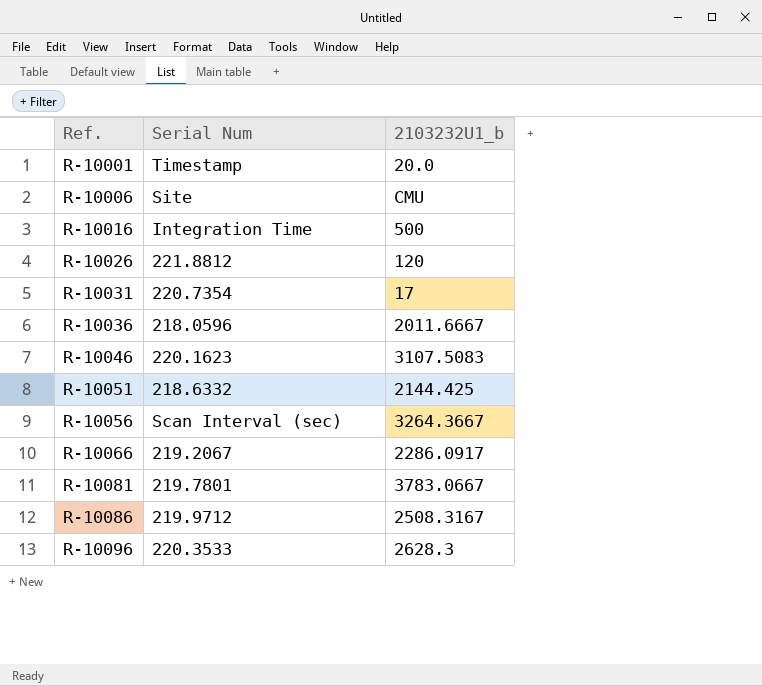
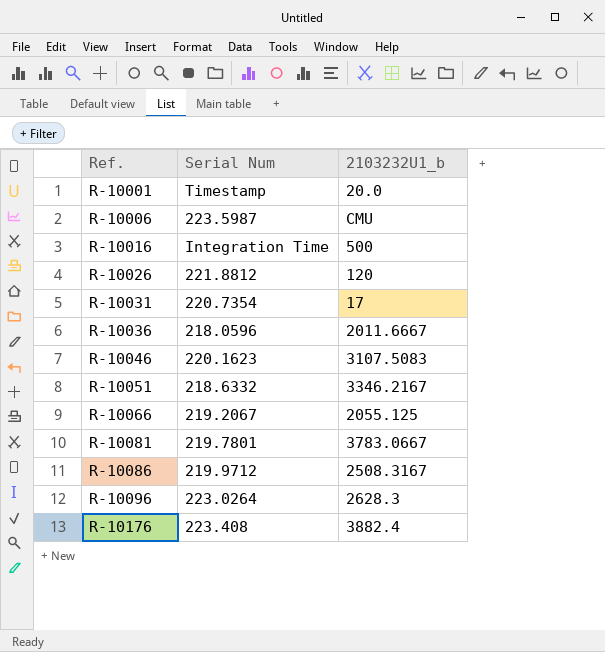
row R-10056: Scan Interval (sec) | 3264.3667 -> none
R-10006 | Serial Num: Site -> 223.5987
R-10051 | 2103232U1_b: 2144.425 -> 3346.2167
R-10066 | 2103232U1_b: 2286.0917 -> 2055.125
R-10096 | Serial Num: 220.3533 -> 223.0264
row R-10176: none -> 223.408 | 3882.4

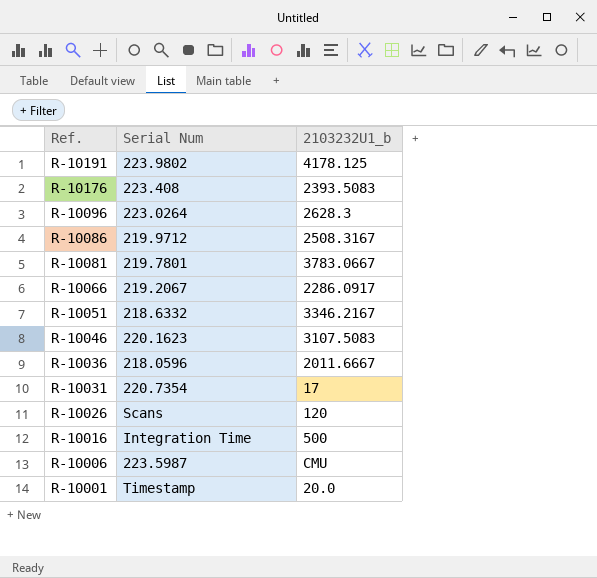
row order: Ref. ascending -> Ref. descending
row R-10191: none -> 223.9802 | 4178.125
R-10176 | 2103232U1_b: 3882.4 -> 2393.5083
R-10066 | 2103232U1_b: 2055.125 -> 2286.0917
R-10026 | Serial Num: 221.8812 -> Scans

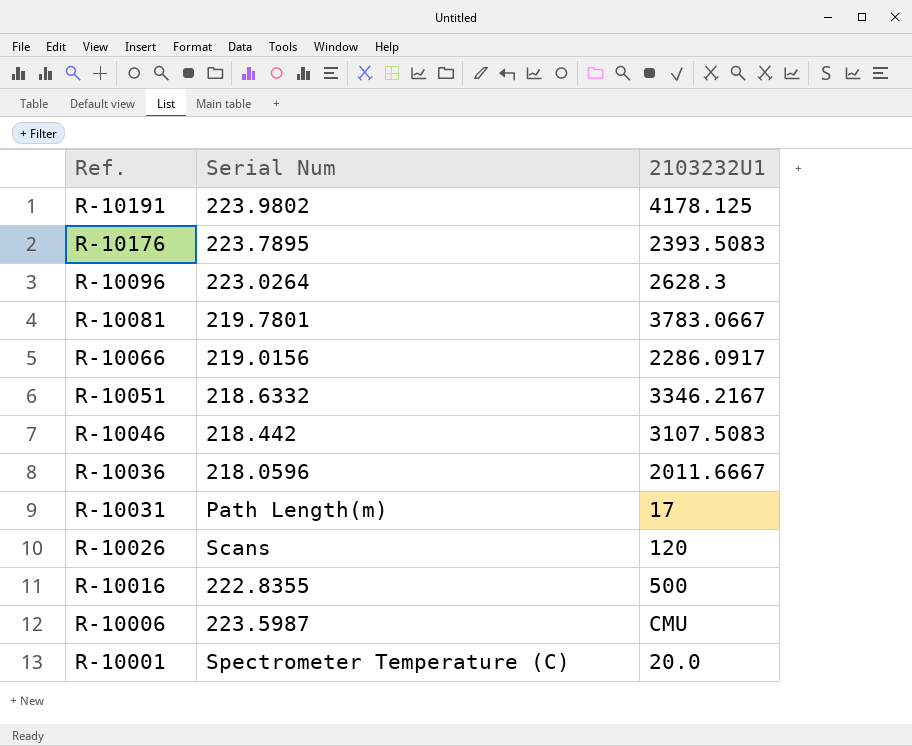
column name: 2103232U1_b -> 2103232U1
row R-10086: 219.9712 | 2508.3167 -> none
R-10176 | Serial Num: 223.408 -> 223.7895
R-10066 | Serial Num: 219.2067 -> 219.0156
R-10046 | Serial Num: 220.1623 -> 218.442
R-10031 | Serial Num: 220.7354 -> Path Length(m)
R-10016 | Serial Num: Integration Time -> 222.8355
R-10001 | Serial Num: Timestamp -> Spectrometer Temperature (C)

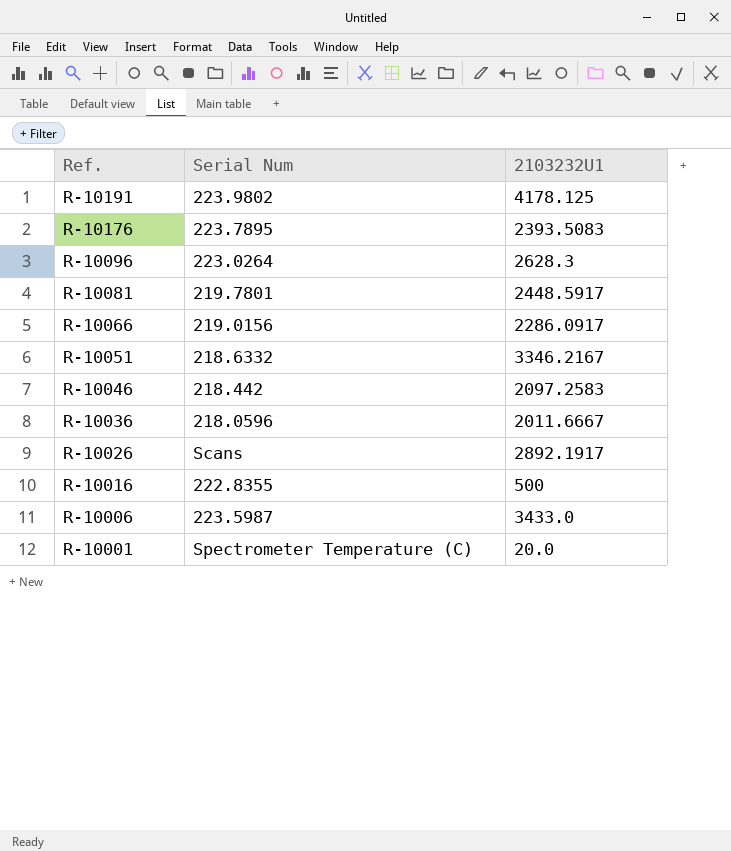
row R-10031: Path Length(m) | 17 -> none
R-10081 | 2103232U1: 3783.0667 -> 2448.5917
R-10046 | 2103232U1: 3107.5083 -> 2097.2583
R-10026 | 2103232U1: 120 -> 2892.1917
R-10006 | 2103232U1: CMU -> 3433.0

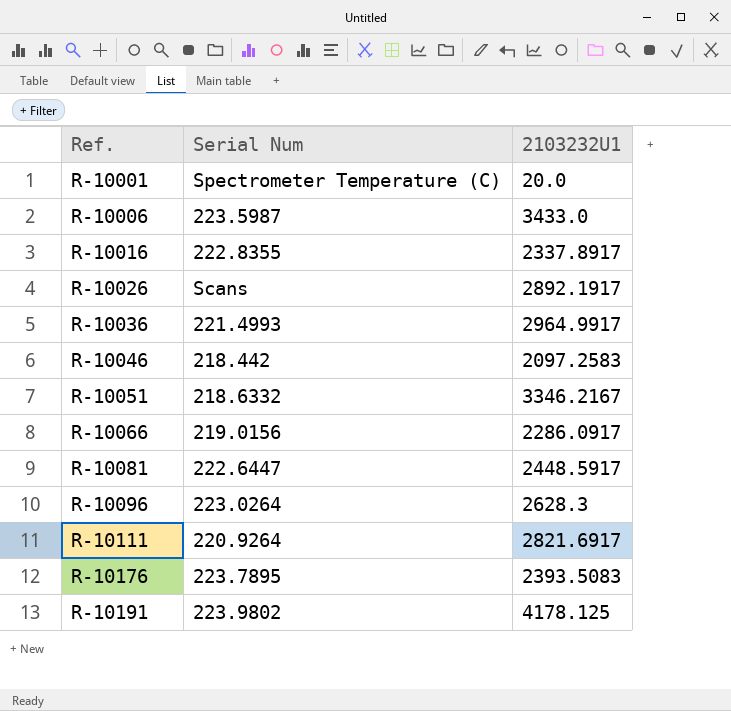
row order: Ref. descending -> Ref. ascending
R-10016 | 2103232U1: 500 -> 2337.8917
R-10036 | Serial Num: 218.0596 -> 221.4993
R-10036 | 2103232U1: 2011.6667 -> 2964.9917
R-10081 | Serial Num: 219.7801 -> 222.6447
row R-10111: none -> 220.9264 | 2821.6917

